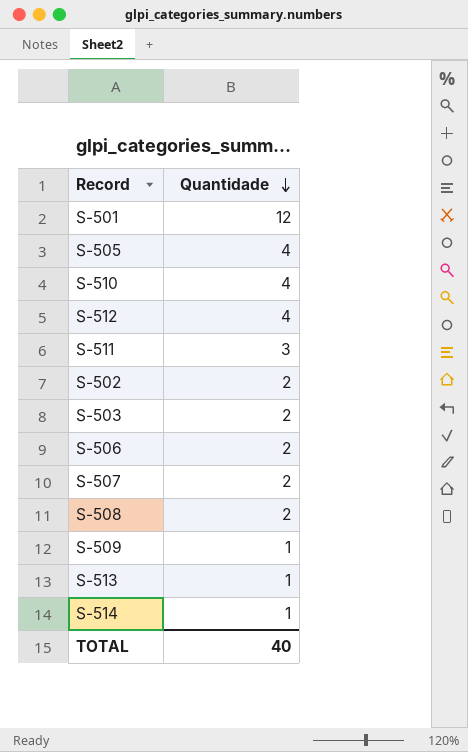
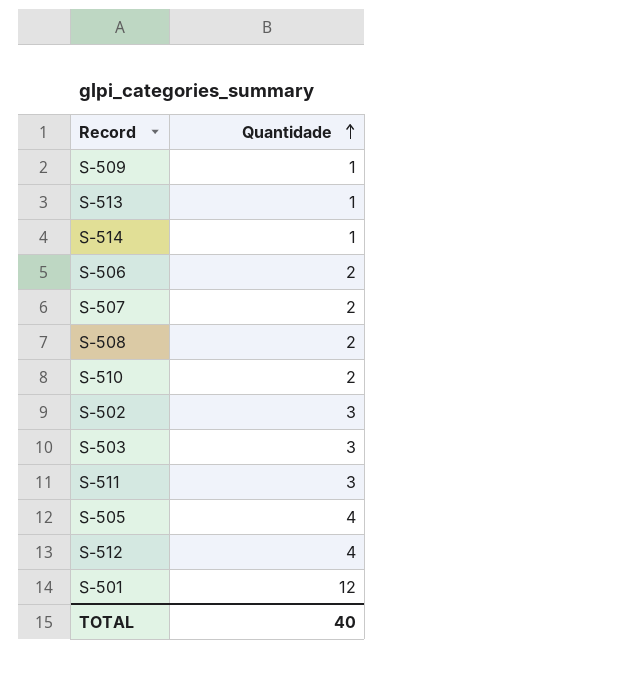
row order: Quantidade descending -> Quantidade ascending
S-510 | Quantidade: 4 -> 2
S-502 | Quantidade: 2 -> 3
S-503 | Quantidade: 2 -> 3

